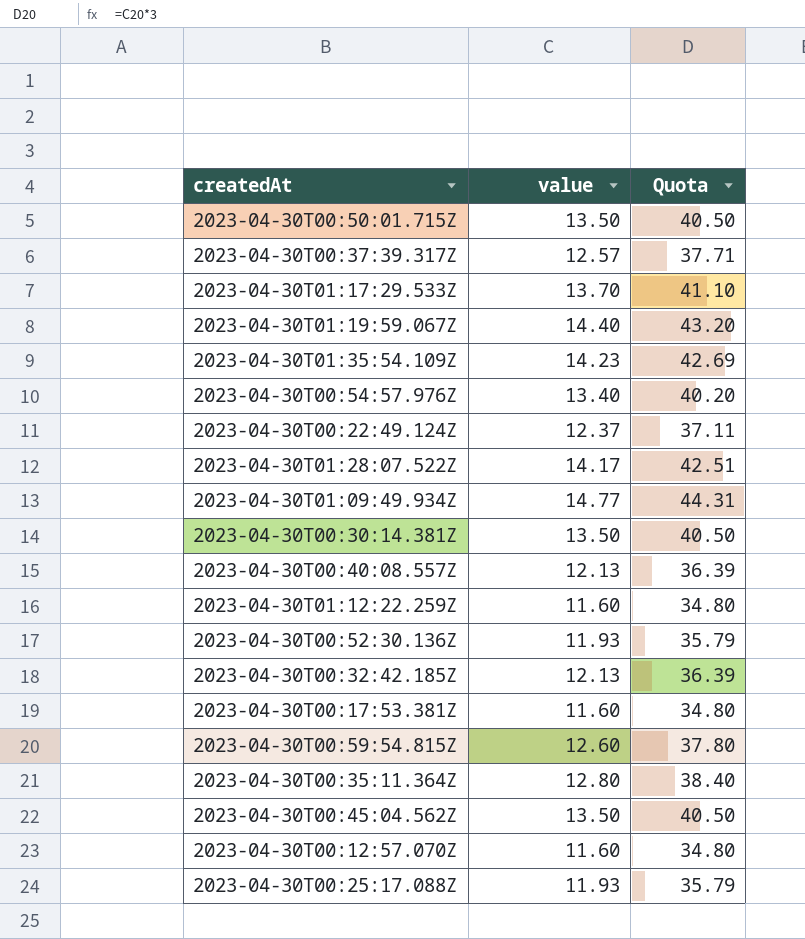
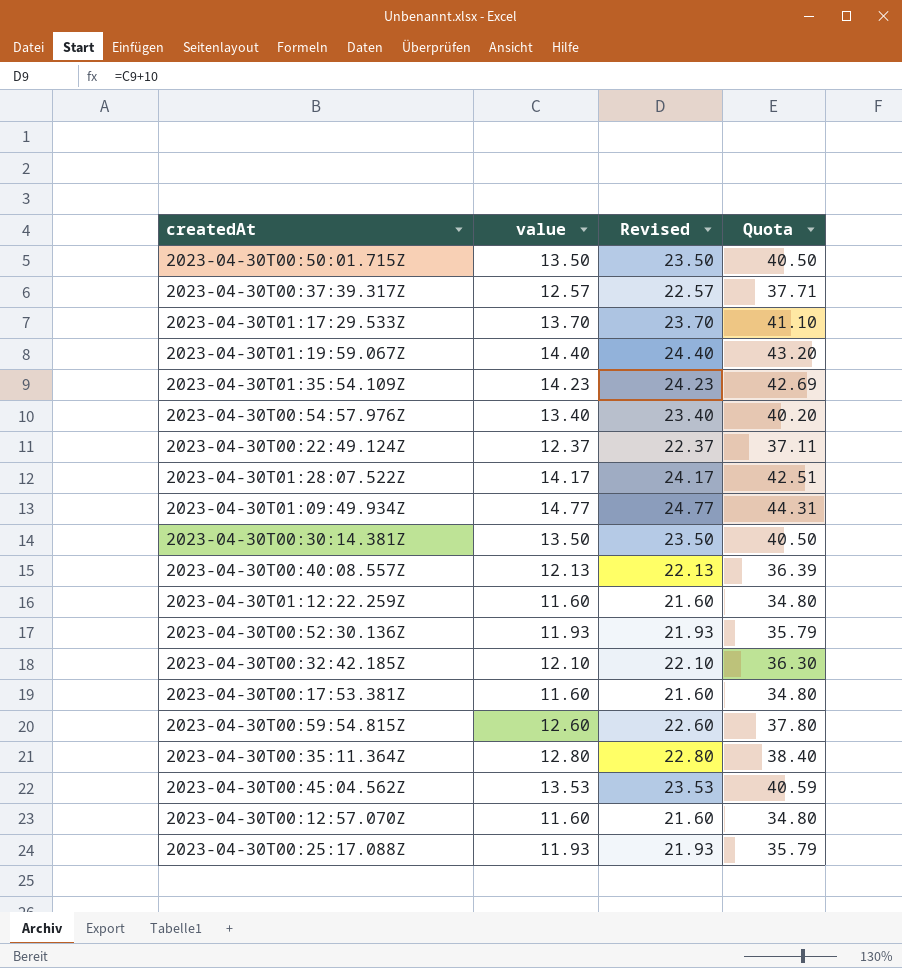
column Revised | formula: none -> [value] + 10
2023-04-30T00:32:42.185Z | value: 12.13 -> 12.10
2023-04-30T00:32:42.185Z | Quota: 36.39 -> 36.30
2023-04-30T00:45:04.562Z | value: 13.50 -> 13.53
2023-04-30T00:45:04.562Z | Quota: 40.50 -> 40.59

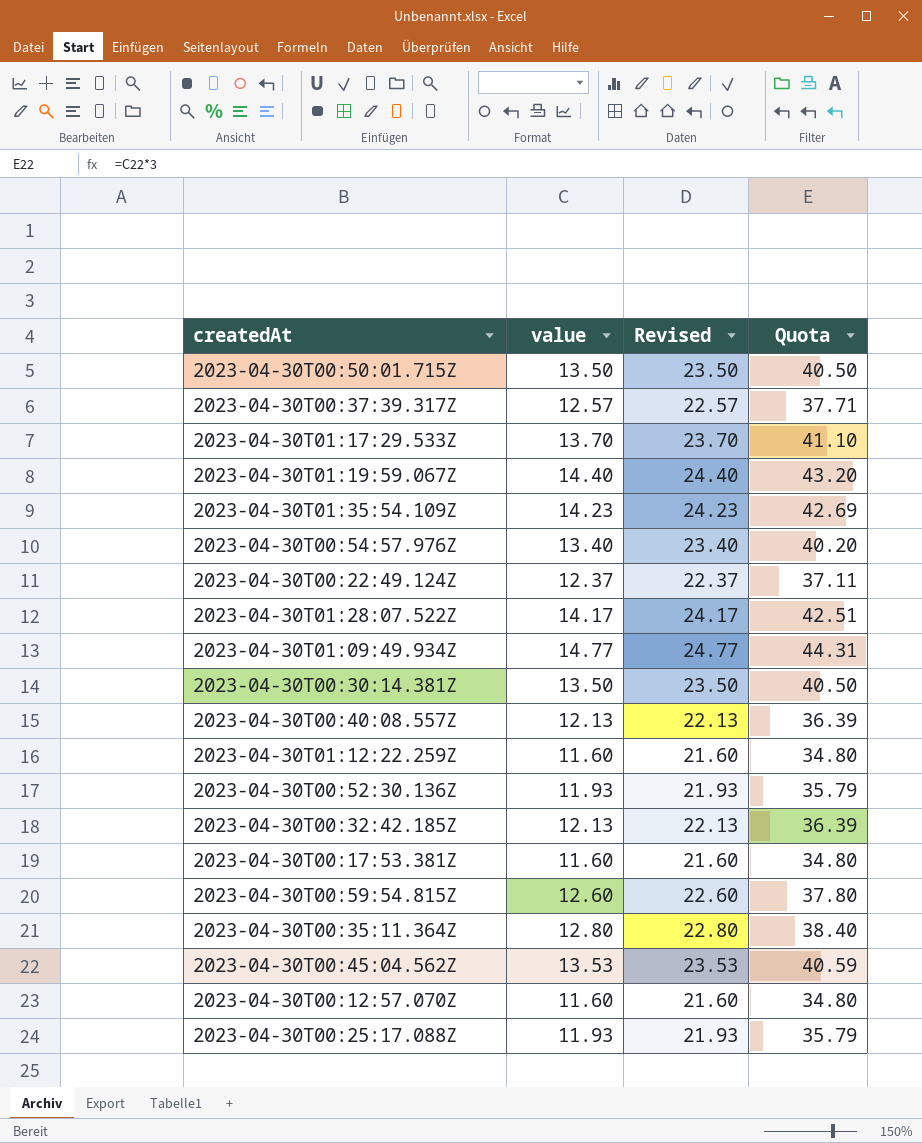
2023-04-30T00:32:42.185Z | value: 12.10 -> 12.13
2023-04-30T00:32:42.185Z | Revised: 22.10 -> 22.13
2023-04-30T00:32:42.185Z | Quota: 36.30 -> 36.39

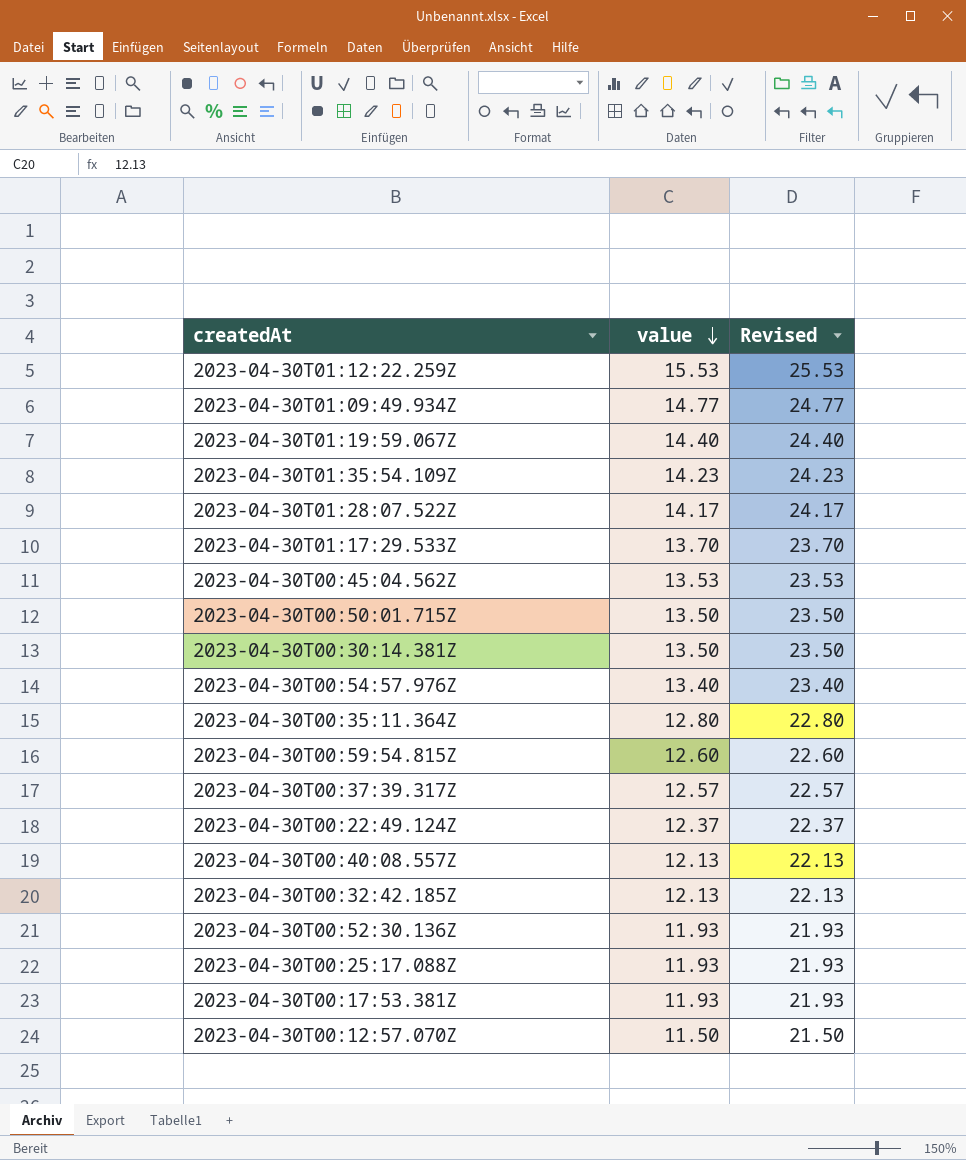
row order: none -> value descending
column Quota | formula: [value] * 3 -> none
2023-04-30T01:12:22.259Z | value: 11.60 -> 15.53
2023-04-30T01:12:22.259Z | Revised: 21.60 -> 25.53
2023-04-30T00:17:53.381Z | value: 11.60 -> 11.93
2023-04-30T00:17:53.381Z | Revised: 21.60 -> 21.93
2023-04-30T00:12:57.070Z | value: 11.60 -> 11.50
2023-04-30T00:12:57.070Z | Revised: 21.60 -> 21.50

